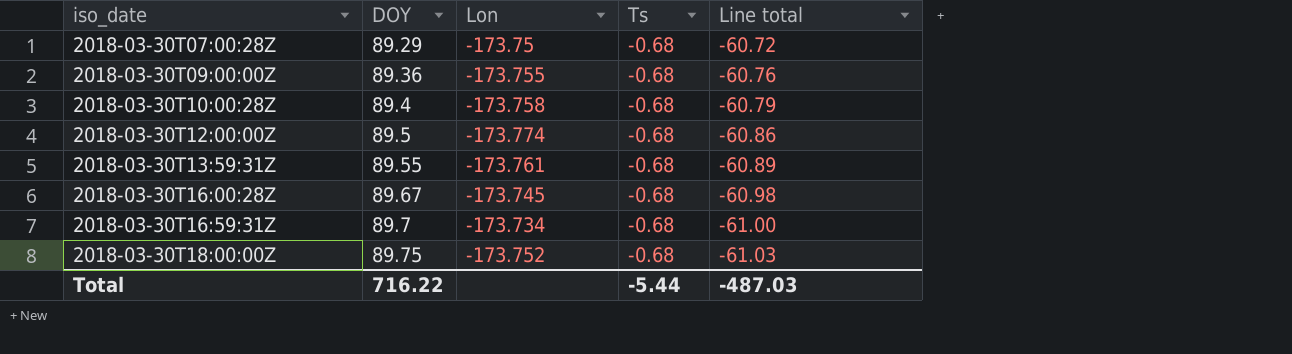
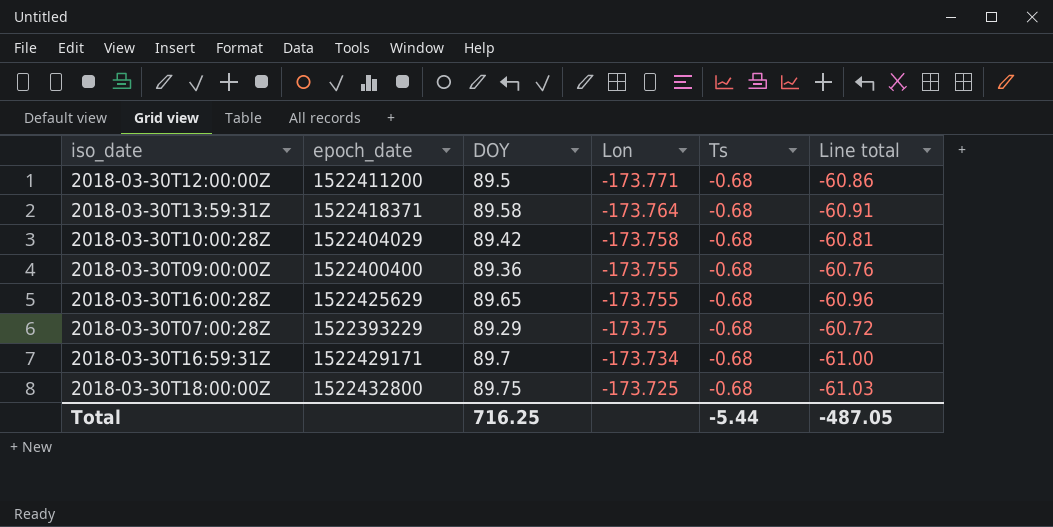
row order: iso_date ascending -> Lon ascending
column epoch_date | position: none -> 2
2018-03-30T12:00:00Z | Lon: -173.774 -> -173.771
2018-03-30T13:59:31Z | DOY: 89.55 -> 89.58
2018-03-30T13:59:31Z | Lon: -173.761 -> -173.764
2018-03-30T13:59:31Z | Line total: -60.89 -> -60.91
2018-03-30T10:00:28Z | DOY: 89.4 -> 89.42
2018-03-30T10:00:28Z | Line total: -60.79 -> -60.81
2018-03-30T16:00:28Z | DOY: 89.67 -> 89.65
2018-03-30T16:00:28Z | Lon: -173.745 -> -173.755
2018-03-30T16:00:28Z | Line total: -60.98 -> -60.96
2018-03-30T18:00:00Z | Lon: -173.752 -> -173.725
Total | DOY: 716.22 -> 716.25
Total | Line total: -487.03 -> -487.05

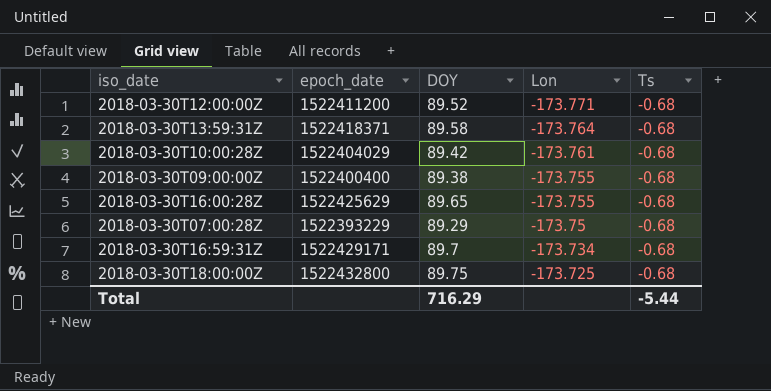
column Line total | formula: [DOY] * [Ts] -> none
2018-03-30T12:00:00Z | DOY: 89.5 -> 89.52
2018-03-30T10:00:28Z | Lon: -173.758 -> -173.761
2018-03-30T09:00:00Z | DOY: 89.36 -> 89.38
Total | DOY: 716.25 -> 716.29

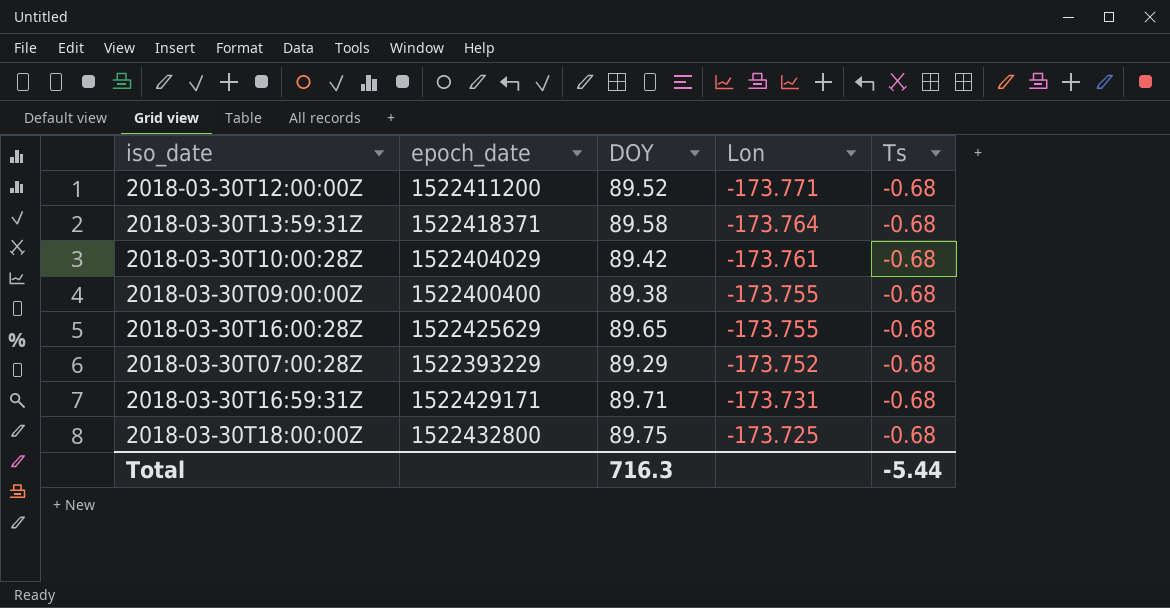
2018-03-30T07:00:28Z | Lon: -173.75 -> -173.752
2018-03-30T16:59:31Z | DOY: 89.7 -> 89.71
2018-03-30T16:59:31Z | Lon: -173.734 -> -173.731
Total | DOY: 716.29 -> 716.3

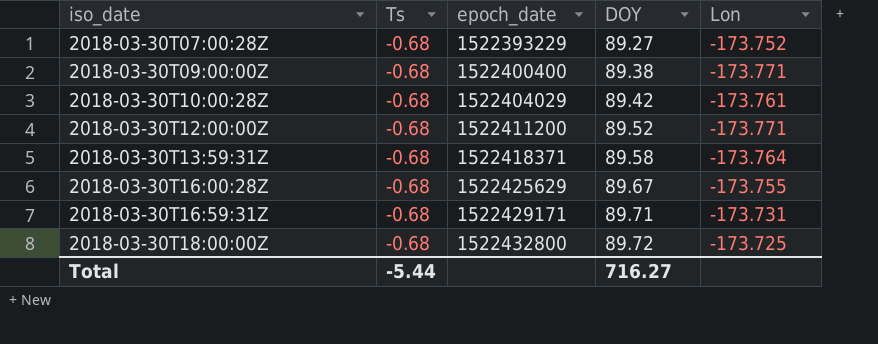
row order: Lon ascending -> iso_date ascending
column Ts | position: 5 -> 2
2018-03-30T07:00:28Z | DOY: 89.29 -> 89.27
2018-03-30T09:00:00Z | Lon: -173.755 -> -173.771
2018-03-30T16:00:28Z | DOY: 89.65 -> 89.67
2018-03-30T18:00:00Z | DOY: 89.75 -> 89.72
Total | DOY: 716.3 -> 716.27

